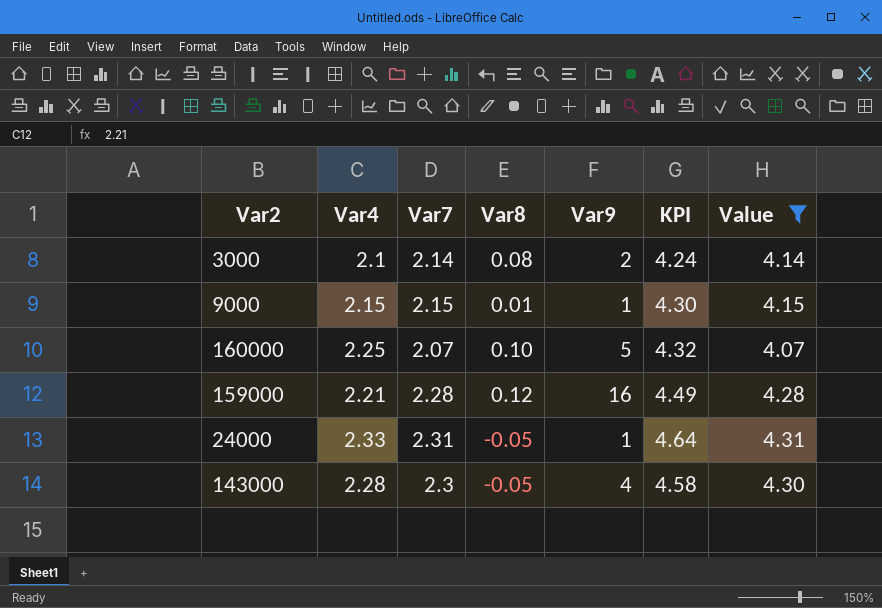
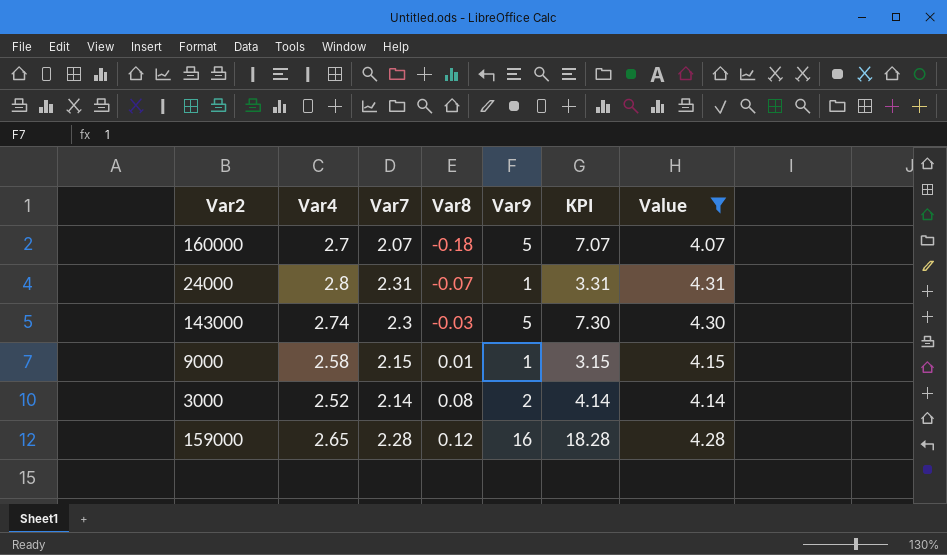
row order: none -> Var8 ascending
column KPI | formula: [Var4] + [Var7] -> [Var7] + [Var9]
160000 | Var4: 2.25 -> 2.7
160000 | Var8: 0.10 -> -0.18
24000 | Var4: 2.33 -> 2.8
24000 | Var8: -0.05 -> -0.07
143000 | Var4: 2.28 -> 2.74
143000 | Var8: -0.05 -> -0.03
143000 | Var9: 4 -> 5
9000 | Var4: 2.15 -> 2.58
3000 | Var4: 2.1 -> 2.52
159000 | Var4: 2.21 -> 2.65

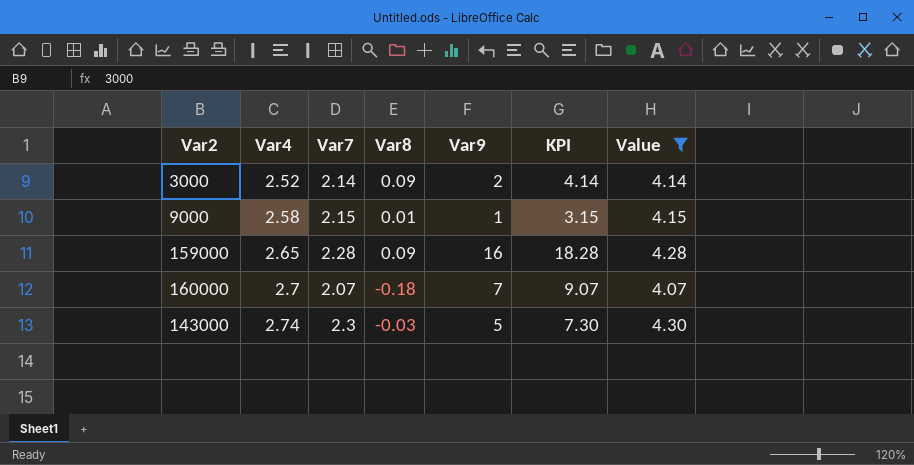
row order: Var8 ascending -> Var4 ascending
row 24000: 2.8 | 2.31 | -0.07 | 1 | 3.31 | 4.31 -> none
3000 | Var8: 0.08 -> 0.09
159000 | Var8: 0.12 -> 0.09
160000 | Var9: 5 -> 7
160000 | KPI: 7.07 -> 9.07

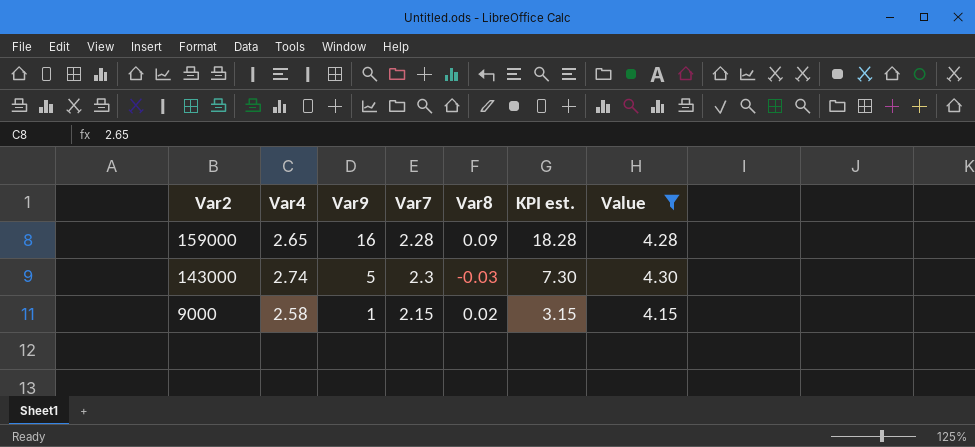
row order: Var4 ascending -> Var2 descending
column Var9 | position: 5 -> 3
column name: KPI -> KPI est.
row 3000: 2.52 | 2.14 | 0.09 | 2 | 4.14 | 4.14 -> none
row 160000: 2.7 | 2.07 | -0.18 | 7 | 9.07 | 4.07 -> none
9000 | Var8: 0.01 -> 0.02

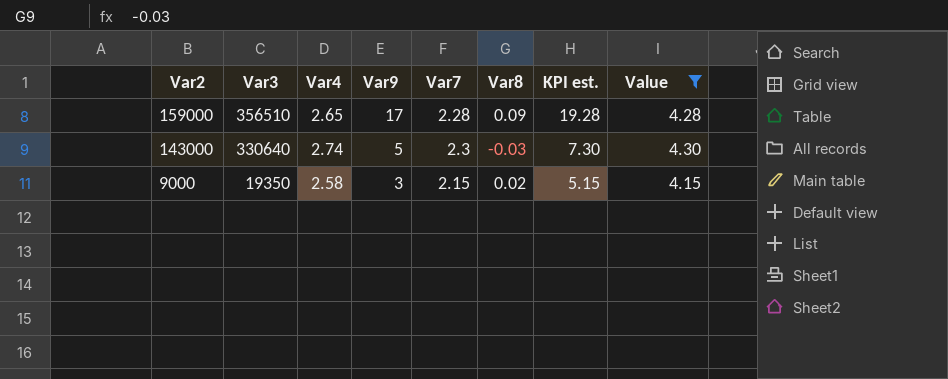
column Var3 | position: none -> 2
159000 | Var9: 16 -> 17
159000 | KPI est.: 18.28 -> 19.28
9000 | Var9: 1 -> 3
9000 | KPI est.: 3.15 -> 5.15

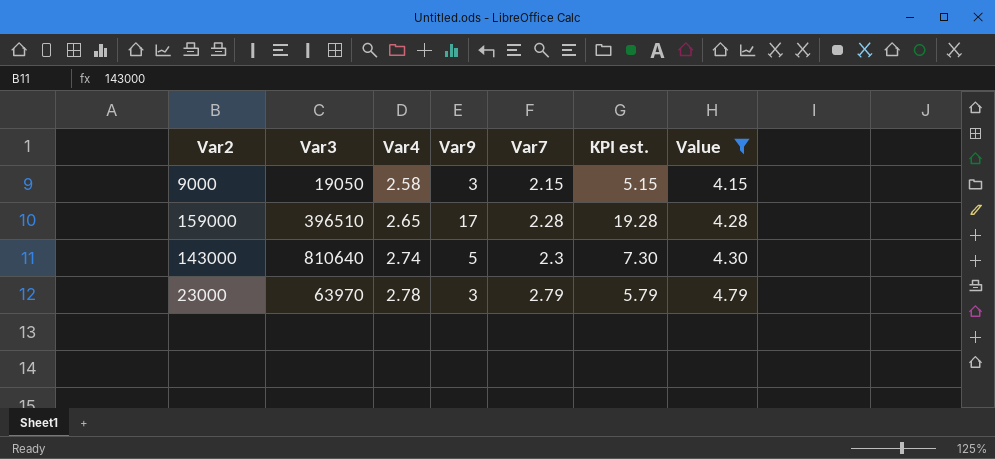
row order: Var2 descending -> Var4 ascending
column Var8 | position: 6 -> none
9000 | Var3: 19350 -> 19050
159000 | Var3: 356510 -> 396510
143000 | Var3: 330640 -> 810640
row 23000: none -> 63970 | 2.78 | 3 | 2.79 | 5.79 | 4.79

